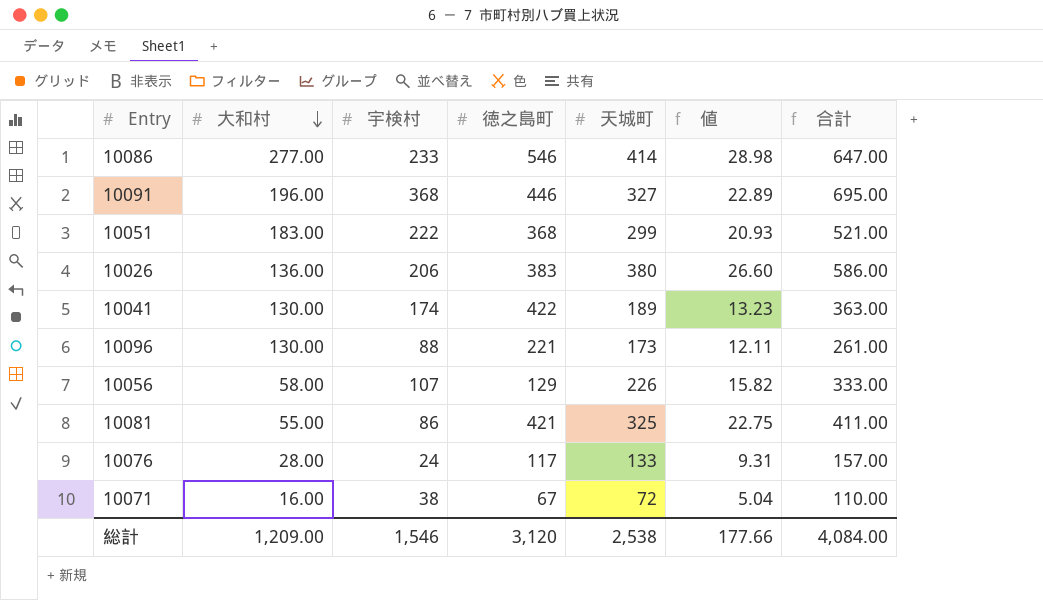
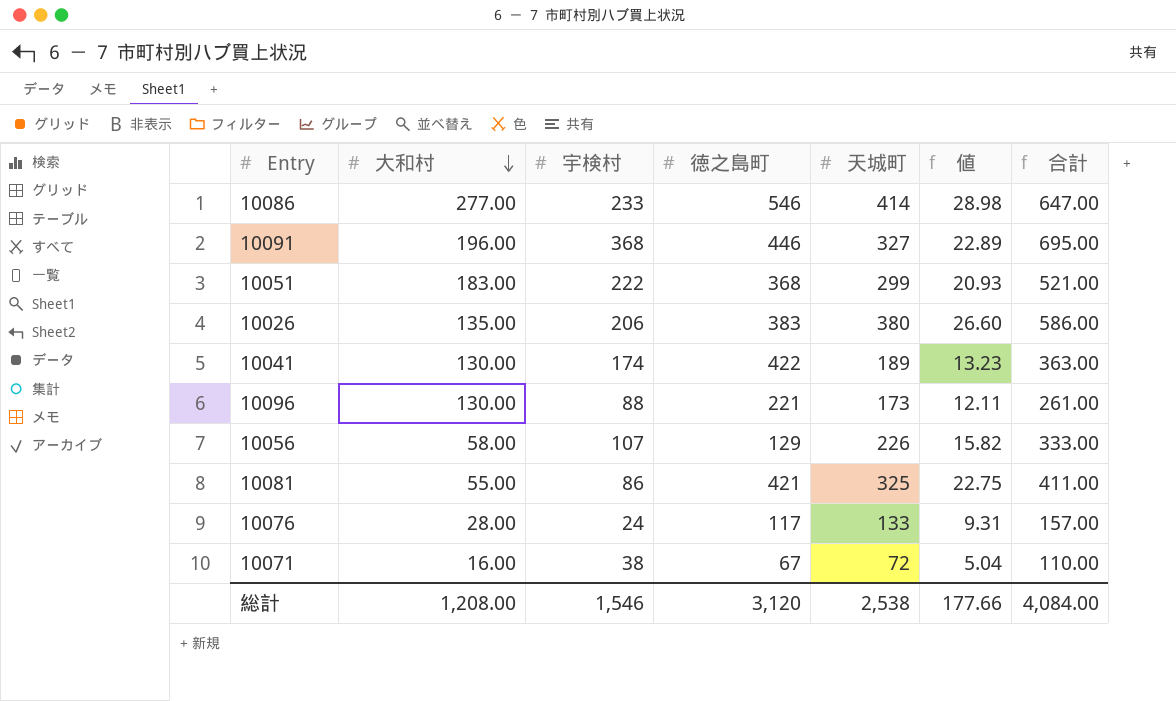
10026 | 大和村: 136.00 -> 135.00
総計 | 大和村: 1,209.00 -> 1,208.00

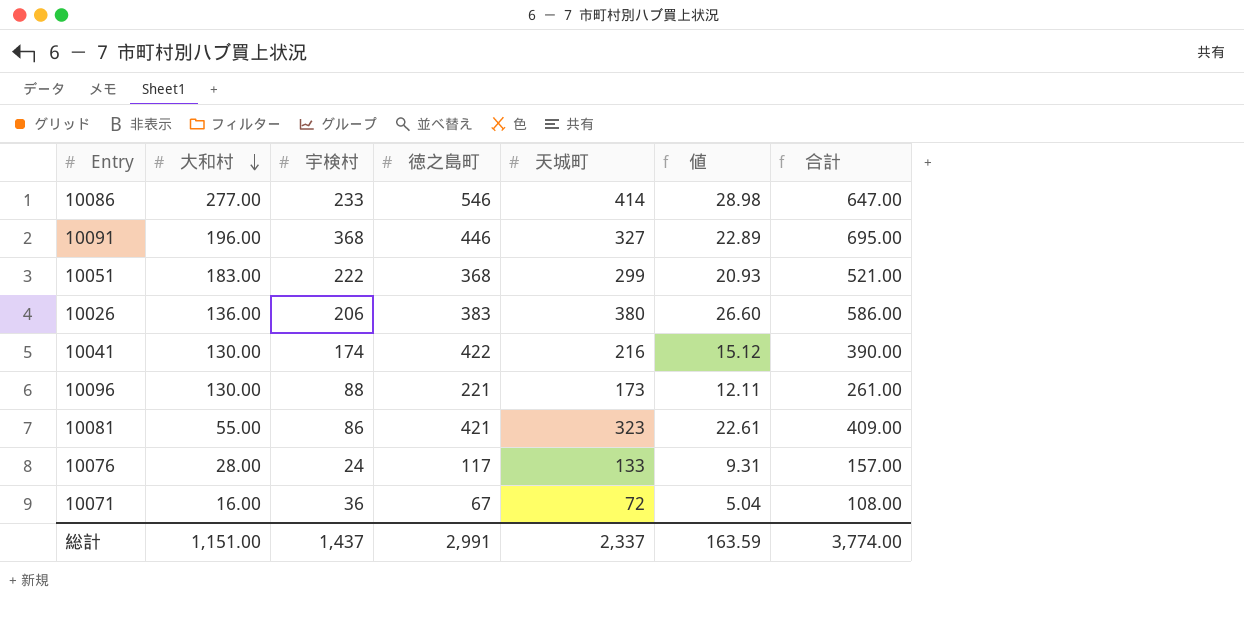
row 10056: 58.00 | 107 | 129 | 226 | 15.82 | 333.00 -> none
10026 | 大和村: 135.00 -> 136.00
10041 | 天城町: 189 -> 216
10041 | 値: 13.23 -> 15.12
10041 | 合計: 363.00 -> 390.00
10081 | 天城町: 325 -> 323
10081 | 値: 22.75 -> 22.61
10081 | 合計: 411.00 -> 409.00
10071 | 宇検村: 38 -> 36
10071 | 合計: 110.00 -> 108.00
総計 | 大和村: 1,208.00 -> 1,151.00
総計 | 宇検村: 1,546 -> 1,437
総計 | 徳之島町: 3,120 -> 2,991
総計 | 天城町: 2,538 -> 2,337
総計 | 値: 177.66 -> 163.59
総計 | 合計: 4,084.00 -> 3,774.00

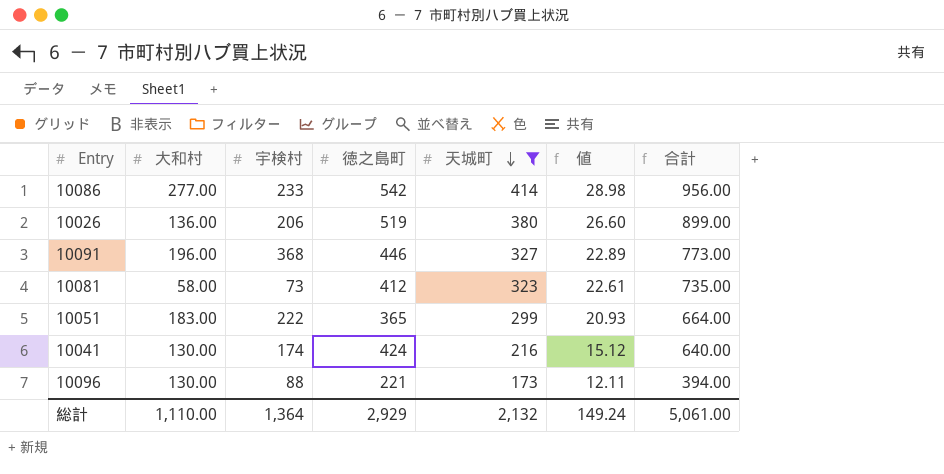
filter: none -> 天城町 >= 173
row order: 大和村 descending -> 天城町 descending
column 合計 | formula: [宇検村] + [天城町] -> [徳之島町] + [天城町]
10086 | 徳之島町: 546 -> 542
10026 | 徳之島町: 383 -> 519
10081 | 大和村: 55.00 -> 58.00
10081 | 宇検村: 86 -> 73
10081 | 徳之島町: 421 -> 412
10051 | 徳之島町: 368 -> 365
10041 | 徳之島町: 422 -> 424
総計 | 大和村: 1,151.00 -> 1,110.00
総計 | 宇検村: 1,437 -> 1,364
総計 | 徳之島町: 2,991 -> 2,929
総計 | 天城町: 2,337 -> 2,132
総計 | 値: 163.59 -> 149.24
総計 | 合計: 3,774.00 -> 5,061.00

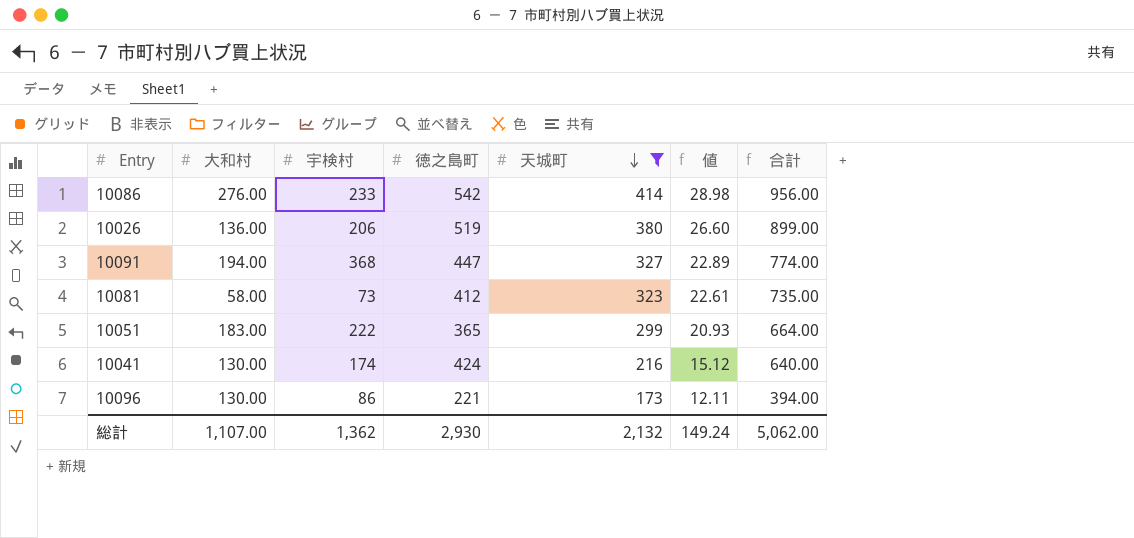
10086 | 大和村: 277.00 -> 276.00
10091 | 大和村: 196.00 -> 194.00
10091 | 徳之島町: 446 -> 447
10091 | 合計: 773.00 -> 774.00
10096 | 宇検村: 88 -> 86
総計 | 大和村: 1,110.00 -> 1,107.00
総計 | 宇検村: 1,364 -> 1,362
総計 | 徳之島町: 2,929 -> 2,930
総計 | 合計: 5,061.00 -> 5,062.00

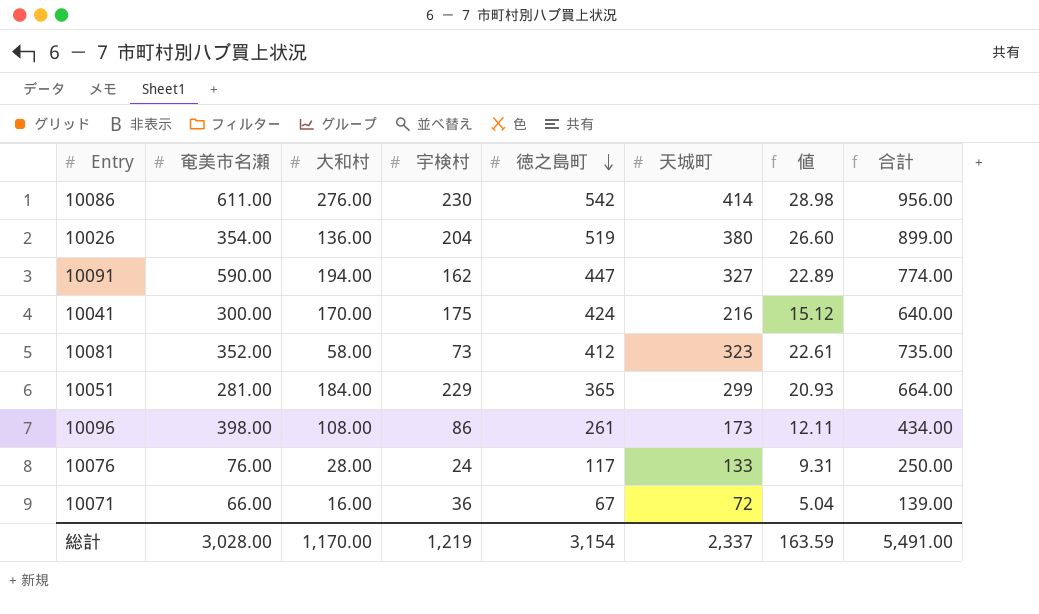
filter: 天城町 >= 173 -> none
row order: 天城町 descending -> 徳之島町 descending
column 奄美市名瀬 | position: none -> 2
10086 | 宇検村: 233 -> 230
10026 | 宇検村: 206 -> 204
10091 | 宇検村: 368 -> 162
10041 | 大和村: 130.00 -> 170.00
10041 | 宇検村: 174 -> 175
10051 | 大和村: 183.00 -> 184.00
10051 | 宇検村: 222 -> 229
10096 | 大和村: 130.00 -> 108.00
10096 | 徳之島町: 221 -> 261
10096 | 合計: 394.00 -> 434.00
総計 | 大和村: 1,107.00 -> 1,170.00
総計 | 宇検村: 1,362 -> 1,219
総計 | 徳之島町: 2,930 -> 3,154
総計 | 天城町: 2,132 -> 2,337
総計 | 値: 149.24 -> 163.59
総計 | 合計: 5,062.00 -> 5,491.00

